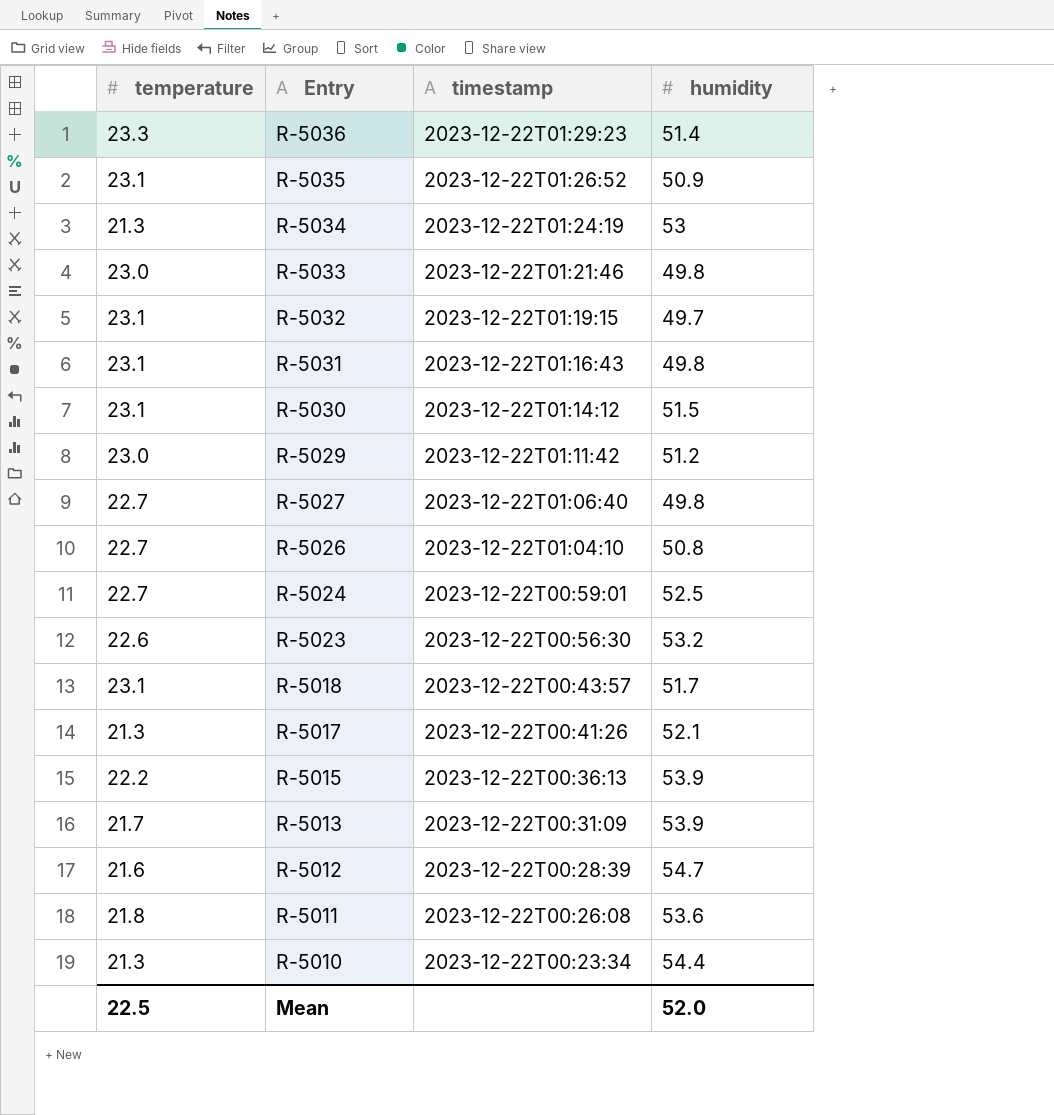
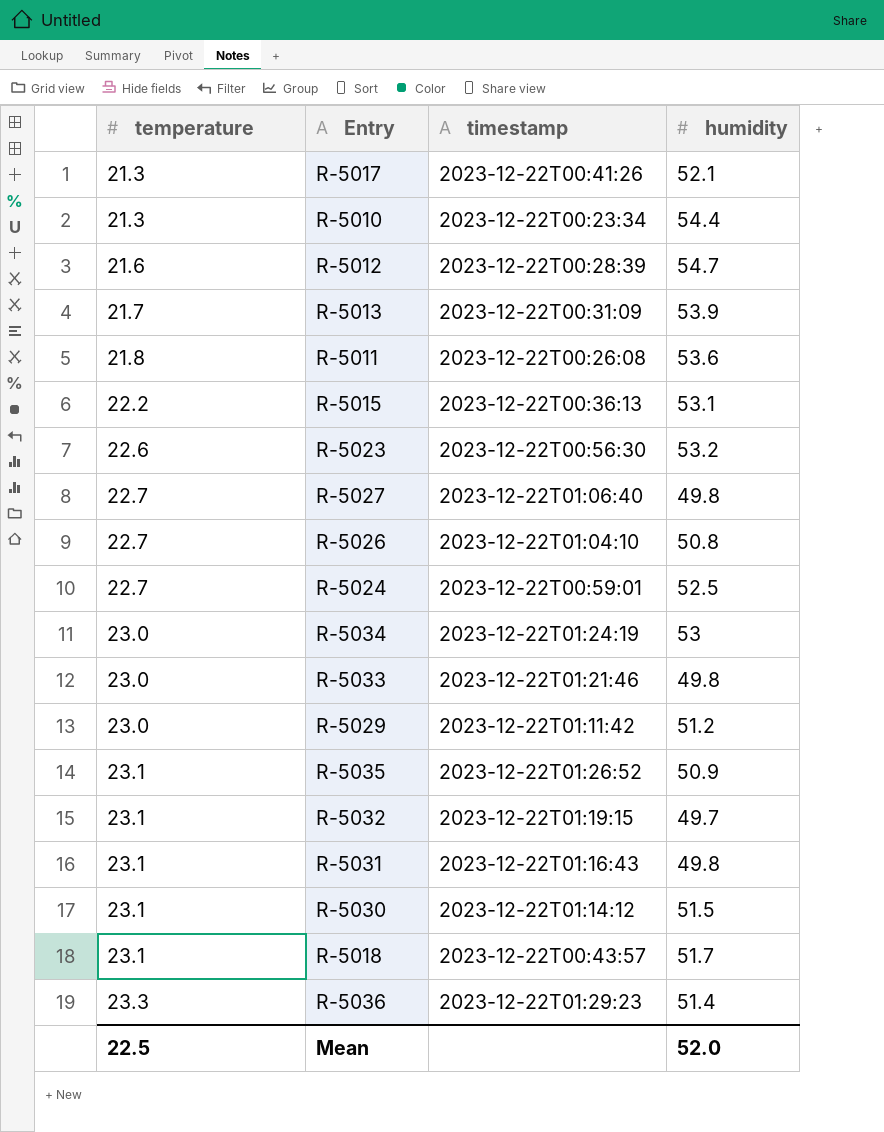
row order: Entry descending -> temperature ascending
R-5015 | humidity: 53.9 -> 53.1
R-5034 | temperature: 21.3 -> 23.0

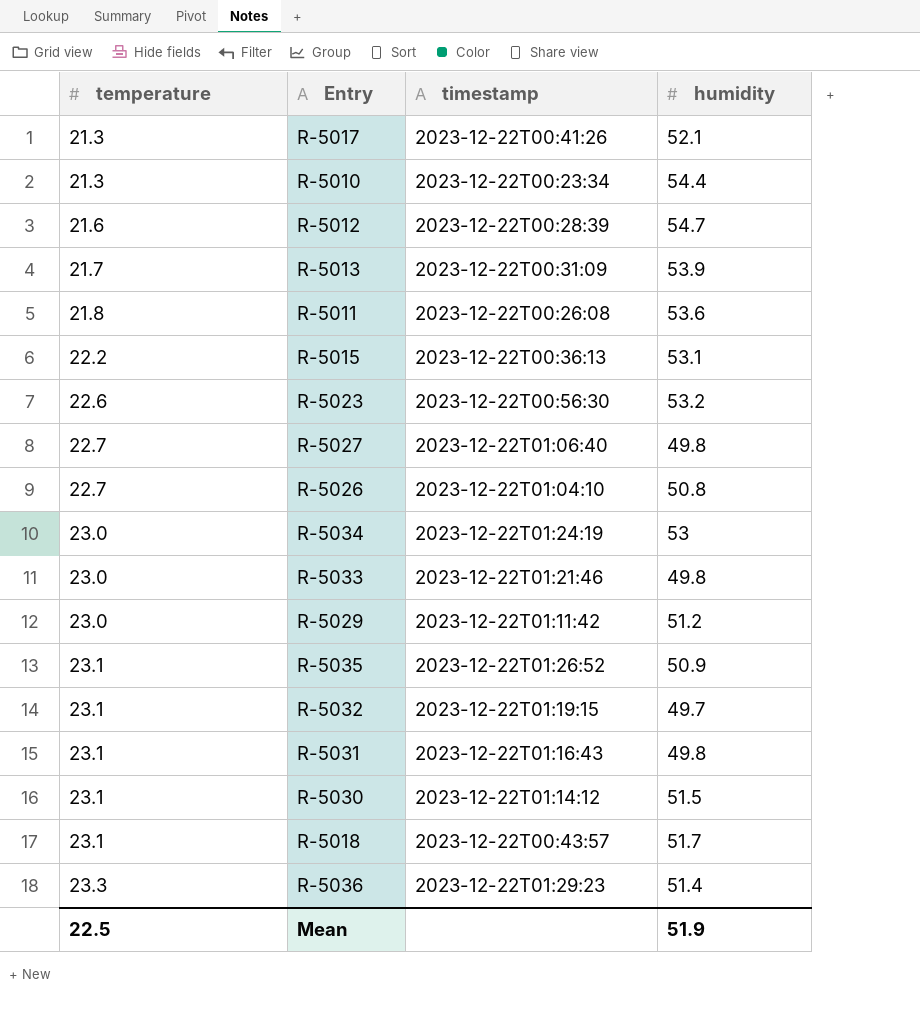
row R-5024: 22.7 | 2023-12-22T00:59:01 | 52.5 -> none
Mean | humidity: 52.0 -> 51.9

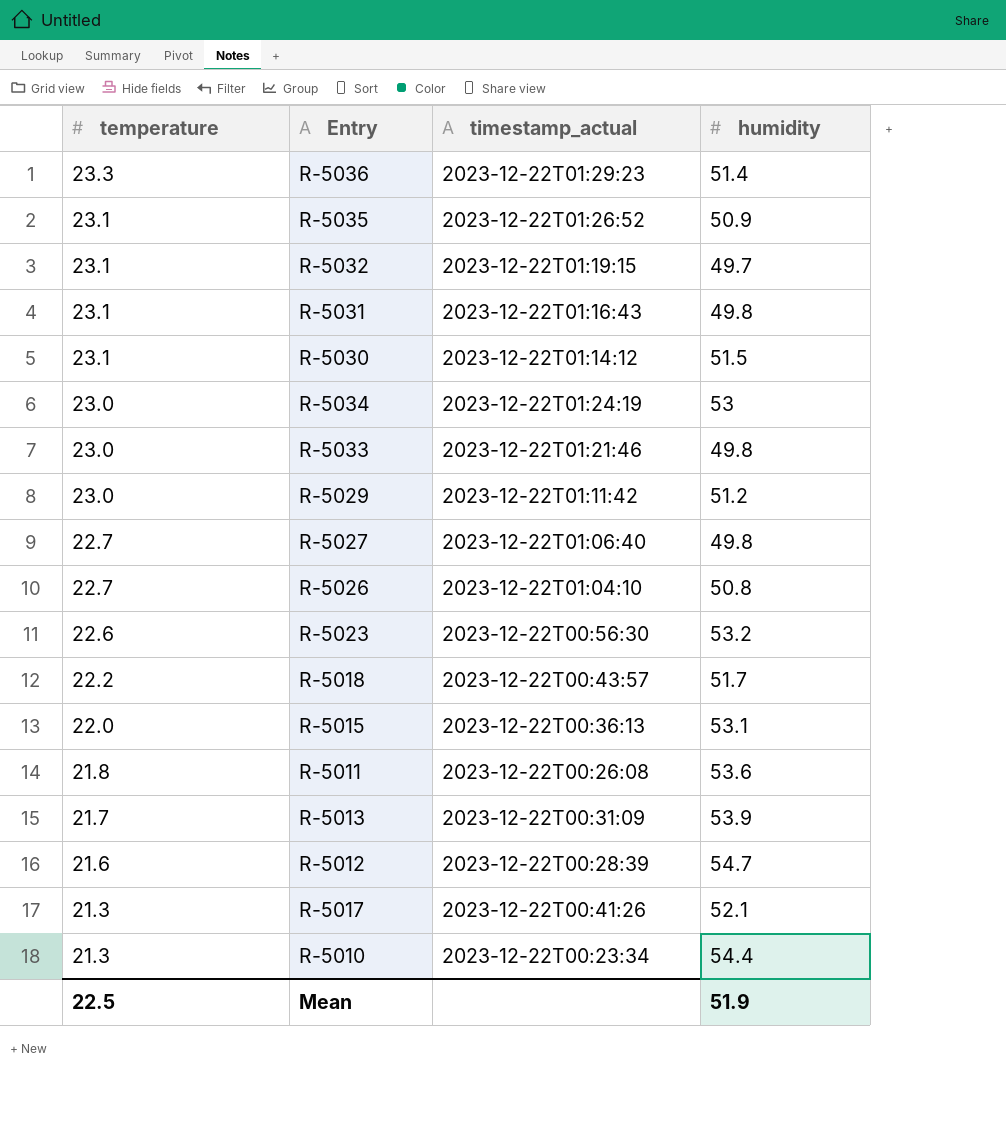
row order: temperature ascending -> temperature descending
column name: timestamp -> timestamp_actual
R-5018 | temperature: 23.1 -> 22.2
R-5015 | temperature: 22.2 -> 22.0

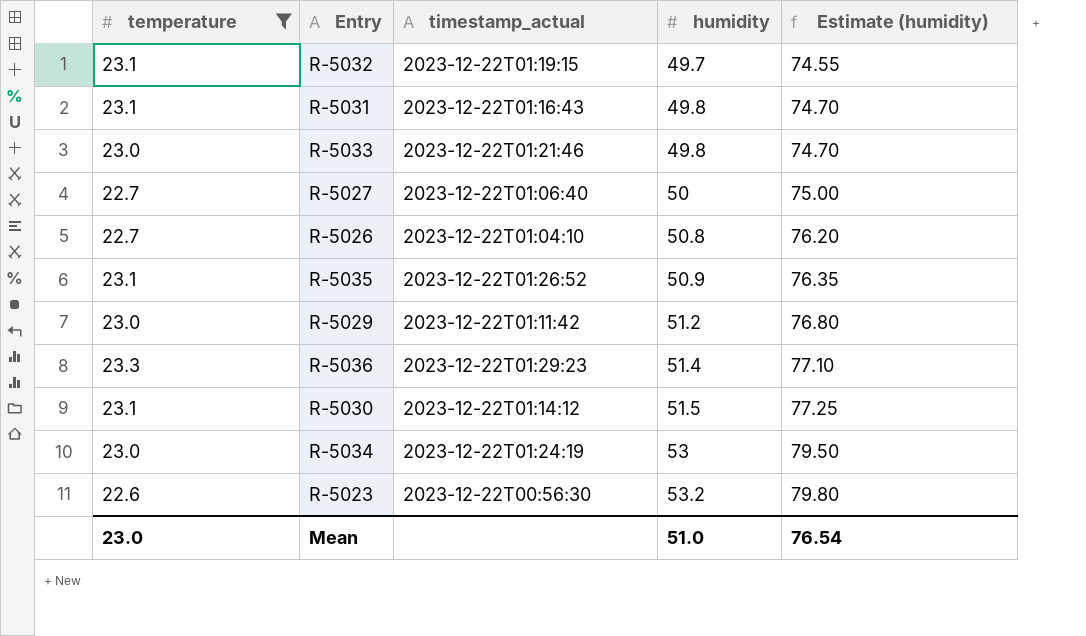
filter: none -> temperature >= 22.6
row order: temperature descending -> humidity ascending
column Estimate (humidity) | formula: none -> [humidity] * 1.5
R-5027 | humidity: 49.8 -> 50
Mean | temperature: 22.5 -> 23.0
Mean | humidity: 51.9 -> 51.0

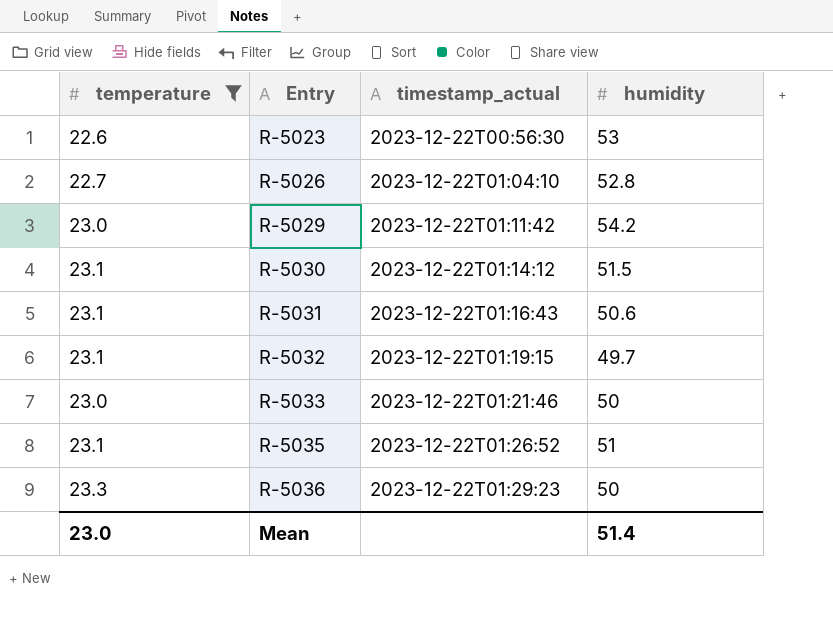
row order: humidity ascending -> Entry ascending
column Estimate (humidity) | formula: [humidity] * 1.5 -> none
row R-5027: 22.7 | 2023-12-22T01:06:40 | 50 | 75.00 -> none
row R-5034: 23.0 | 2023-12-22T01:24:19 | 53 | 79.50 -> none
R-5023 | humidity: 53.2 -> 53
R-5026 | humidity: 50.8 -> 52.8
R-5029 | humidity: 51.2 -> 54.2
R-5031 | humidity: 49.8 -> 50.6
R-5033 | humidity: 49.8 -> 50
R-5035 | humidity: 50.9 -> 51
R-5036 | humidity: 51.4 -> 50
Mean | humidity: 51.0 -> 51.4

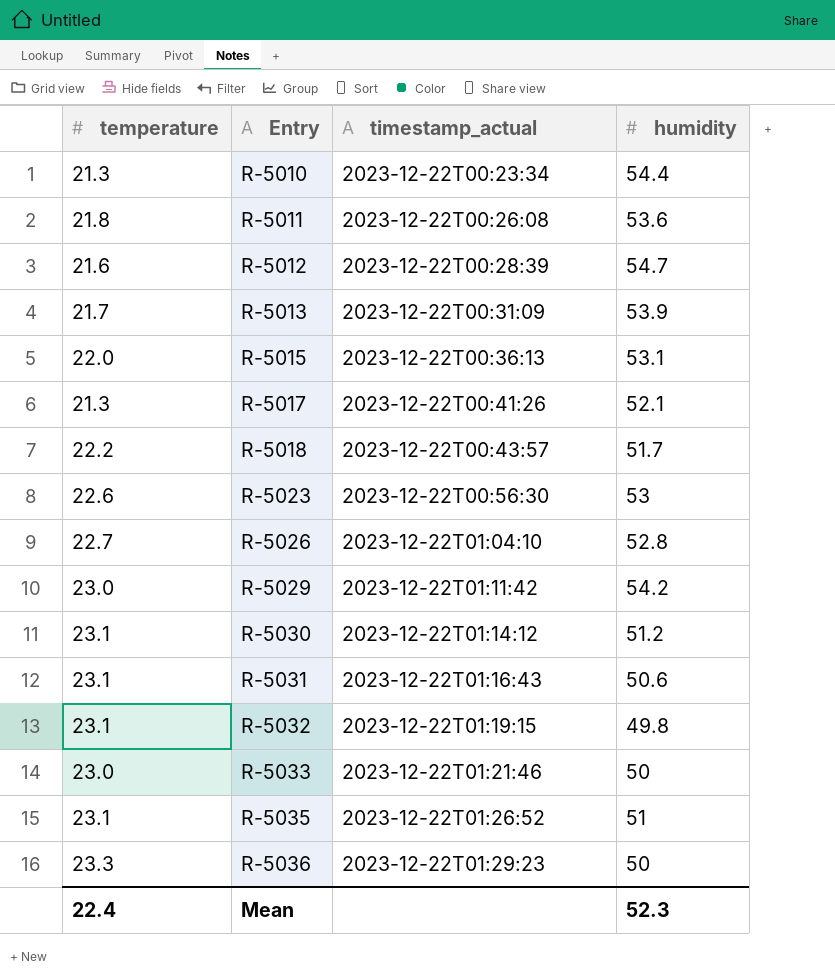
filter: temperature >= 22.6 -> none
R-5030 | humidity: 51.5 -> 51.2
R-5032 | humidity: 49.7 -> 49.8
Mean | temperature: 23.0 -> 22.4
Mean | humidity: 51.4 -> 52.3

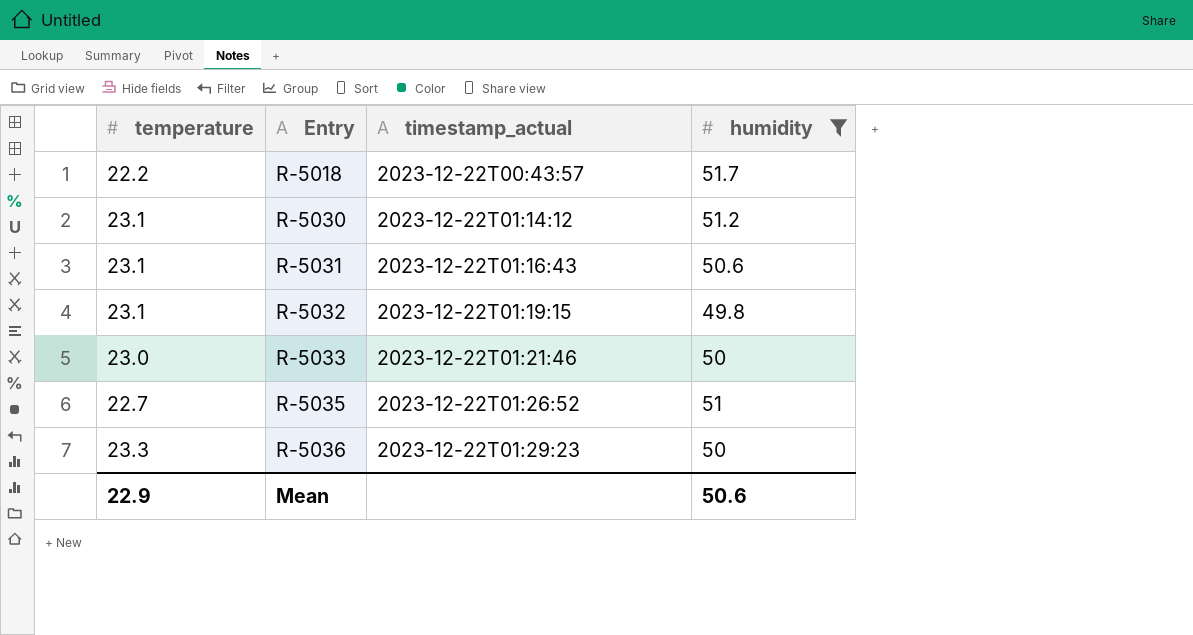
filter: none -> humidity <= 51.7
R-5035 | temperature: 23.1 -> 22.7
Mean | temperature: 22.4 -> 22.9
Mean | humidity: 52.3 -> 50.6

